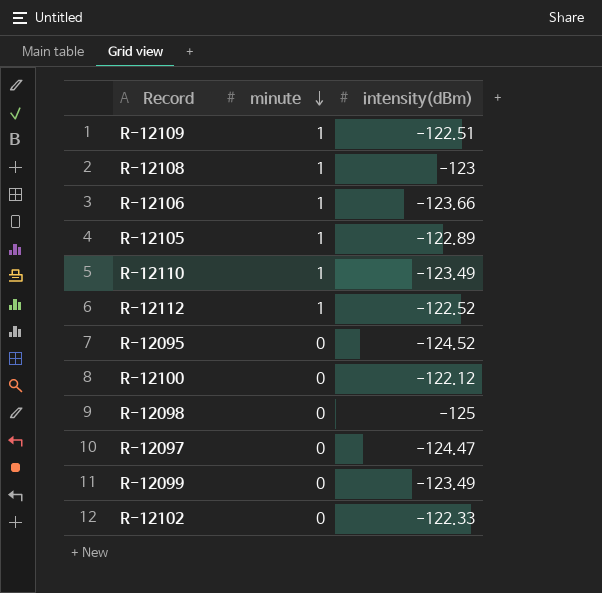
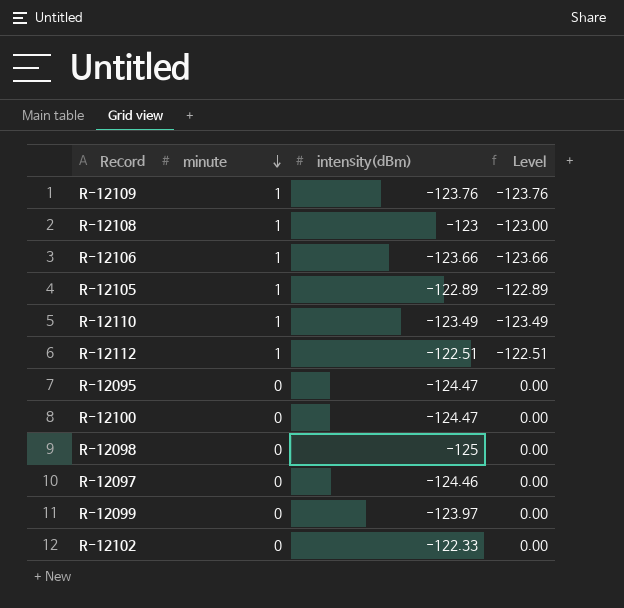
column Level | formula: none -> [minute] * [intensity(dBm)]
R-12109 | intensity(dBm): -122.51 -> -123.76
R-12112 | intensity(dBm): -122.52 -> -122.51
R-12095 | intensity(dBm): -124.52 -> -124.47
R-12100 | intensity(dBm): -122.12 -> -124.47
R-12097 | intensity(dBm): -124.47 -> -124.46
R-12099 | intensity(dBm): -123.49 -> -123.97

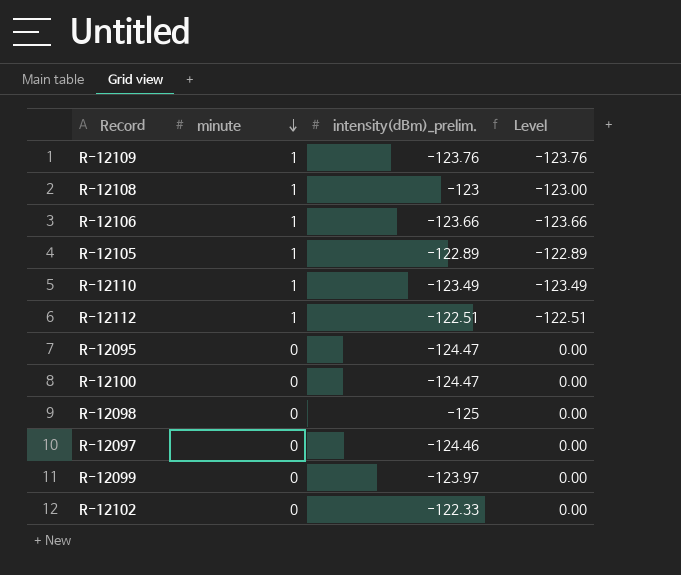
column name: intensity(dBm) -> intensity(dBm)_prelim.

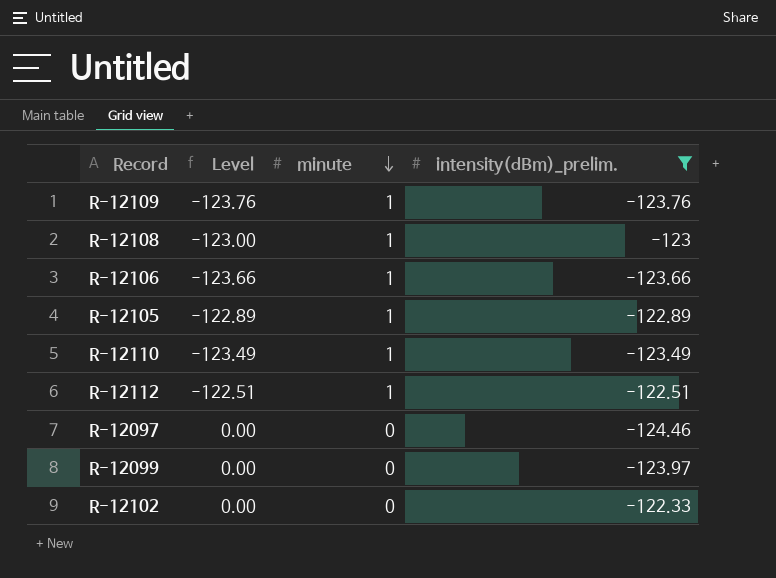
filter: none -> intensity(dBm)_prelim. >= -124.46
column Level | position: 4 -> 2

